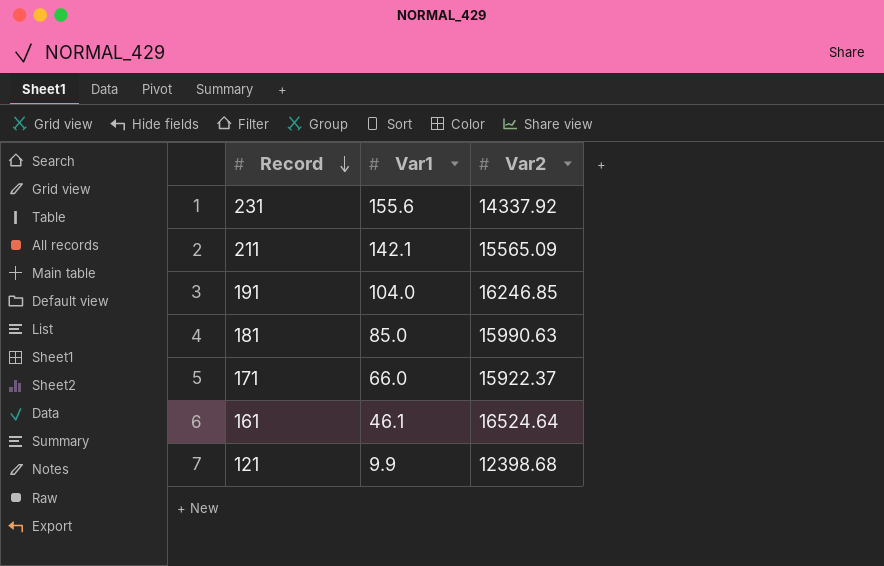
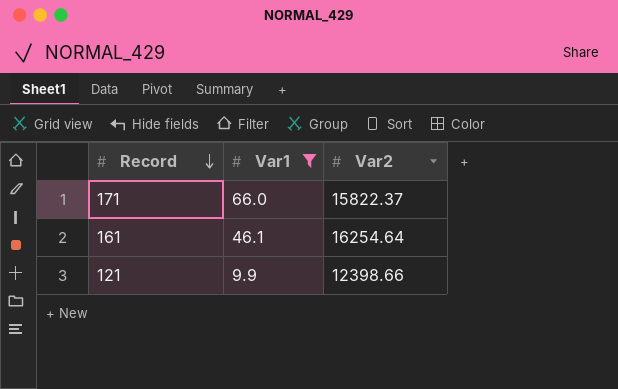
filter: none -> Var1 <= 66.0
171 | Var2: 15922.37 -> 15822.37
161 | Var2: 16524.64 -> 16254.64
121 | Var2: 12398.68 -> 12398.66

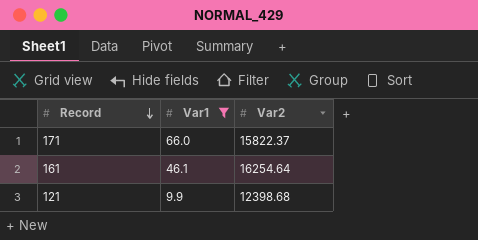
121 | Var2: 12398.66 -> 12398.68

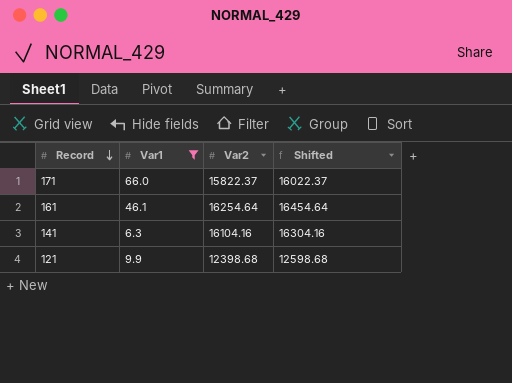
column Shifted | formula: none -> [Var2] + 200
row 141: none -> 6.3 | 16104.16 | 16304.16

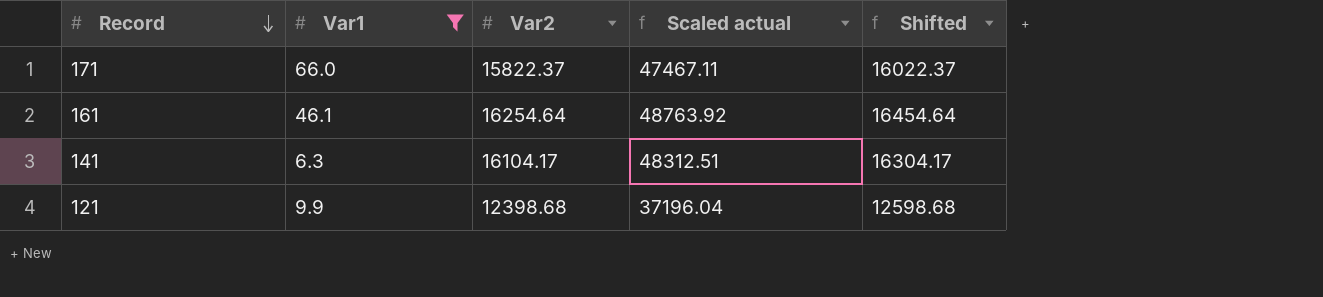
column Scaled actual | formula: none -> [Var2] * 3
141 | Var2: 16104.16 -> 16104.17
141 | Shifted: 16304.16 -> 16304.17

